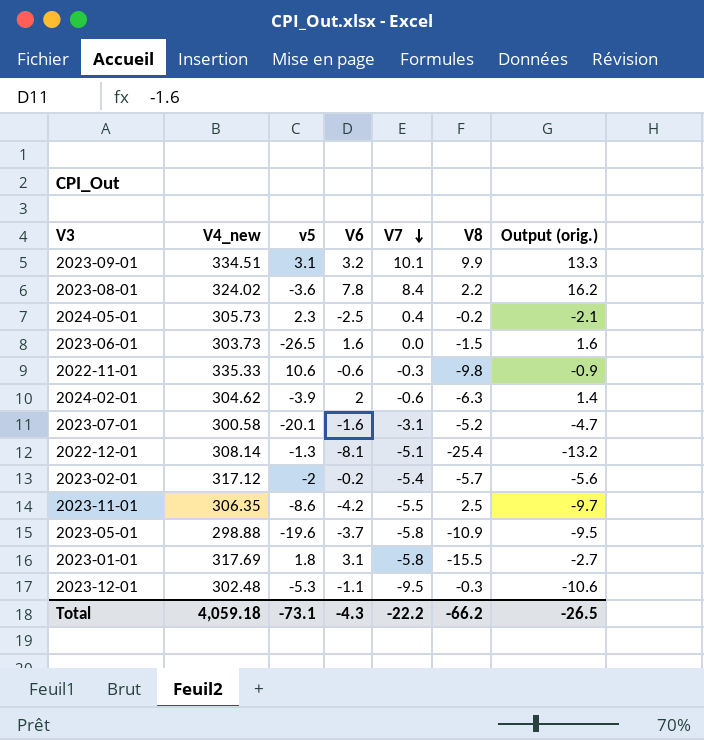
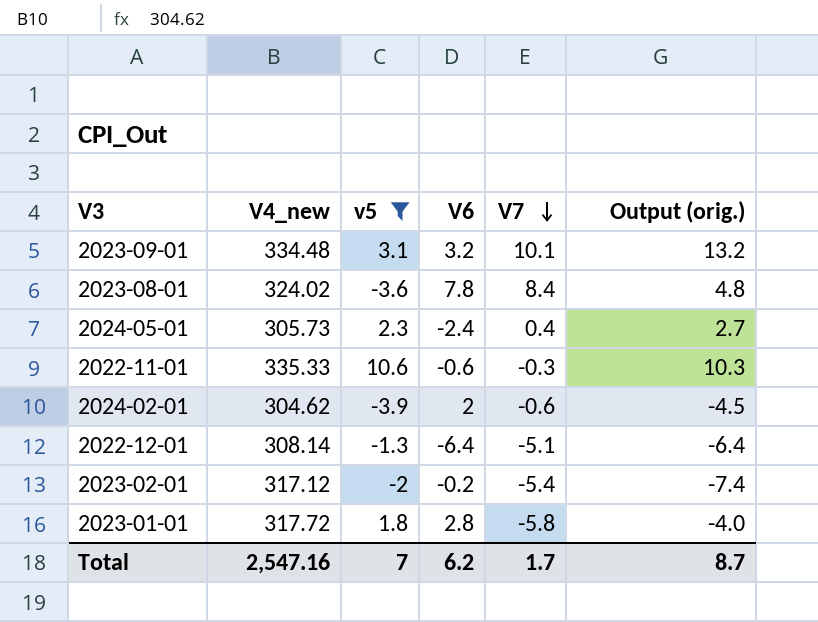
filter: none -> v5 >= -3.9
column V8 | position: 6 -> none
column Output (orig.) | formula: [V6] + [V7] -> [v5] + [V7]
2023-09-01 | V4_new: 334.51 -> 334.48
2024-05-01 | V6: -2.5 -> -2.4
2022-12-01 | V6: -8.1 -> -6.4
2023-01-01 | V4_new: 317.69 -> 317.72
2023-01-01 | V6: 3.1 -> 2.8
Total | V4_new: 4,059.18 -> 2,547.16
Total | v5: -73.1 -> 7
Total | V6: -4.3 -> 6.2
Total | V7: -22.2 -> 1.7
Total | Output (orig.): -26.5 -> 8.7

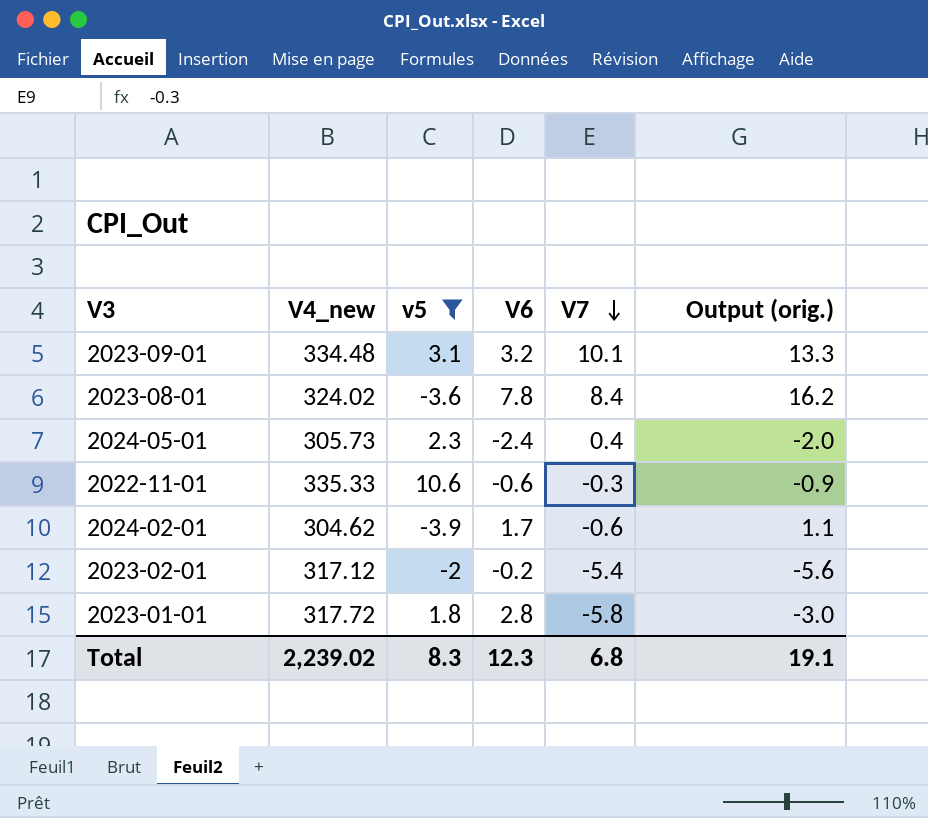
column Output (orig.) | formula: [v5] + [V7] -> [V6] + [V7]
row 2022-12-01: 308.14 | -1.3 | -6.4 | -5.1 | -6.4 -> none
2024-02-01 | V6: 2 -> 1.7
Total | V4_new: 2,547.16 -> 2,239.02
Total | v5: 7 -> 8.3
Total | V6: 6.2 -> 12.3
Total | V7: 1.7 -> 6.8
Total | Output (orig.): 8.7 -> 19.1

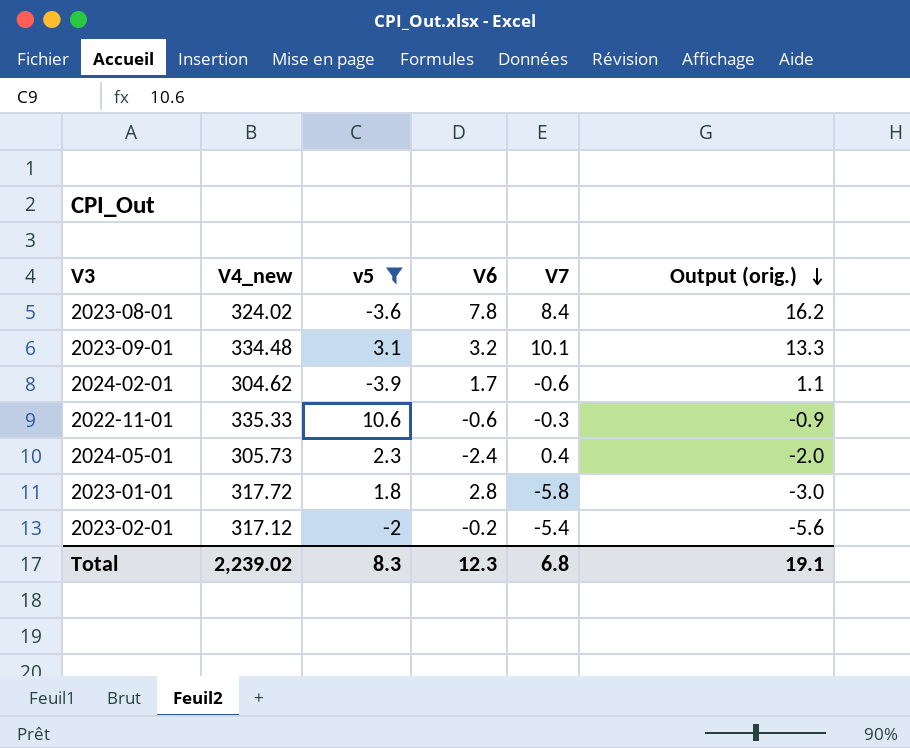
row order: V7 descending -> Output (orig.) descending

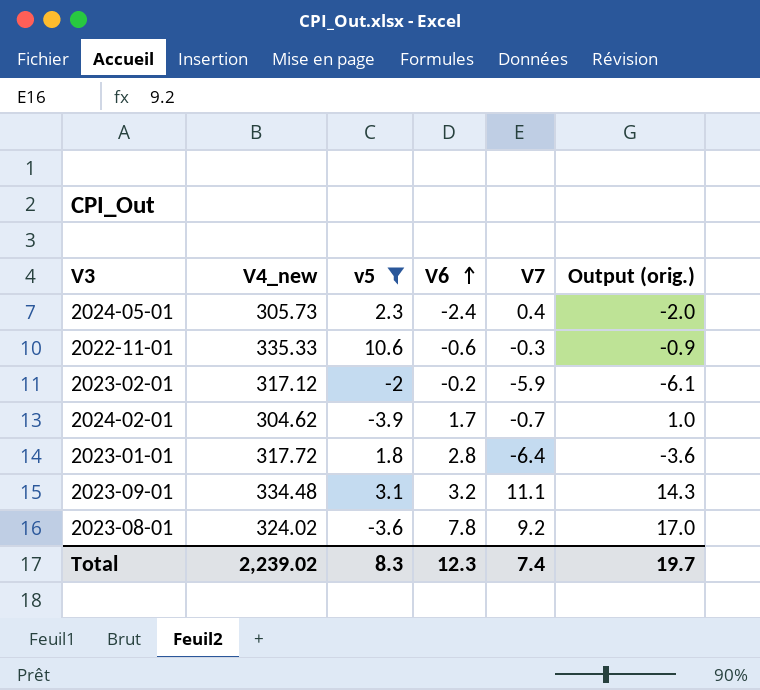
row order: Output (orig.) descending -> V6 ascending
2023-02-01 | V7: -5.4 -> -5.9
2023-02-01 | Output (orig.): -5.6 -> -6.1
2024-02-01 | V7: -0.6 -> -0.7
2024-02-01 | Output (orig.): 1.1 -> 1.0
2023-01-01 | V7: -5.8 -> -6.4
2023-01-01 | Output (orig.): -3.0 -> -3.6
2023-09-01 | V7: 10.1 -> 11.1
2023-09-01 | Output (orig.): 13.3 -> 14.3
2023-08-01 | V7: 8.4 -> 9.2
2023-08-01 | Output (orig.): 16.2 -> 17.0
Total | V7: 6.8 -> 7.4
Total | Output (orig.): 19.1 -> 19.7

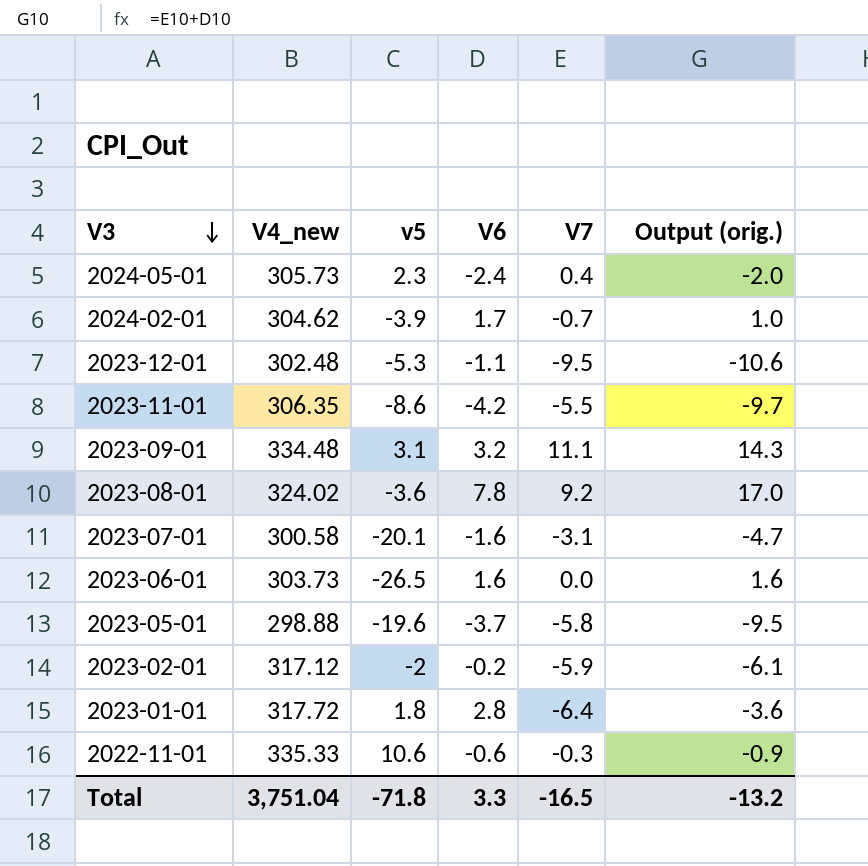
filter: v5 >= -3.9 -> none
row order: V6 ascending -> V3 descending
Total | V4_new: 2,239.02 -> 3,751.04
Total | v5: 8.3 -> -71.8
Total | V6: 12.3 -> 3.3
Total | V7: 7.4 -> -16.5
Total | Output (orig.): 19.7 -> -13.2

